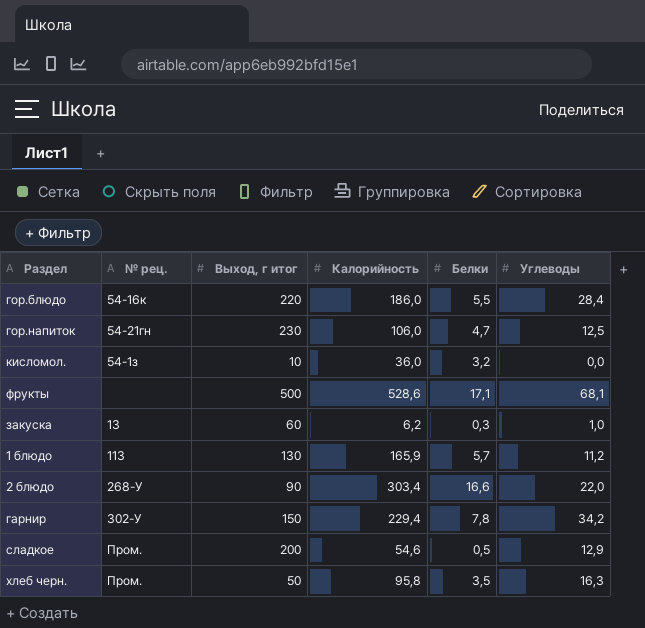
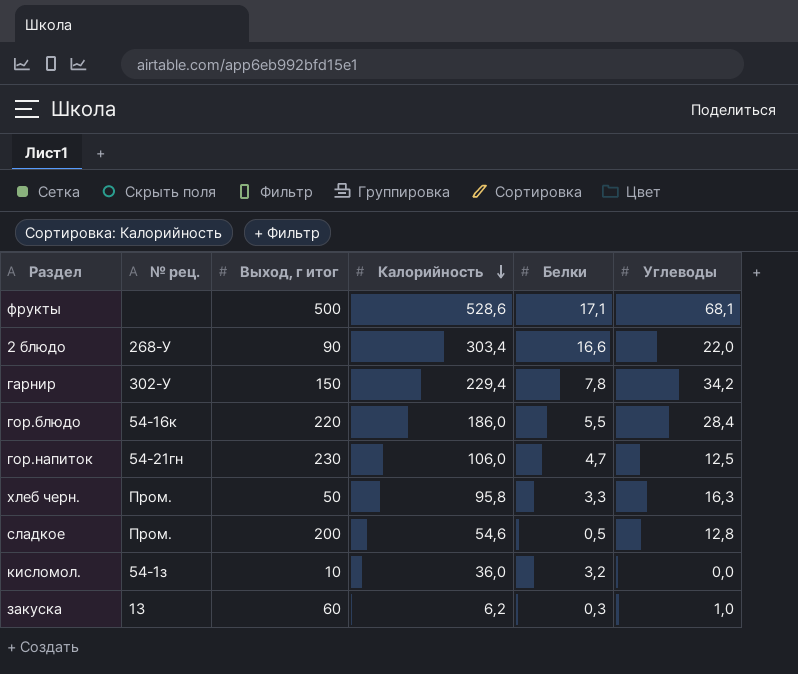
row order: none -> Калорийность descending
row 1 блюдо: 113 | 130 | 165,9 | 5,7 | 11,2 -> none
хлеб черн. | Белки: 3,5 -> 3,3
сладкое | Углеводы: 12,9 -> 12,8

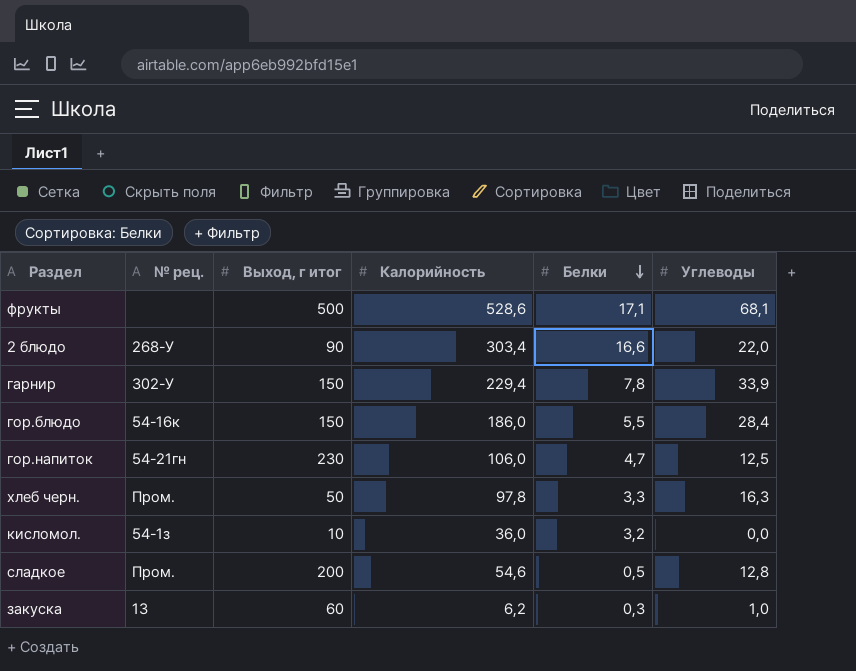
row order: Калорийность descending -> Белки descending
гарнир | Углеводы: 34,2 -> 33,9
гор.блюдо | Выход, г итог: 220 -> 150
хлеб черн. | Калорийность: 95,8 -> 97,8

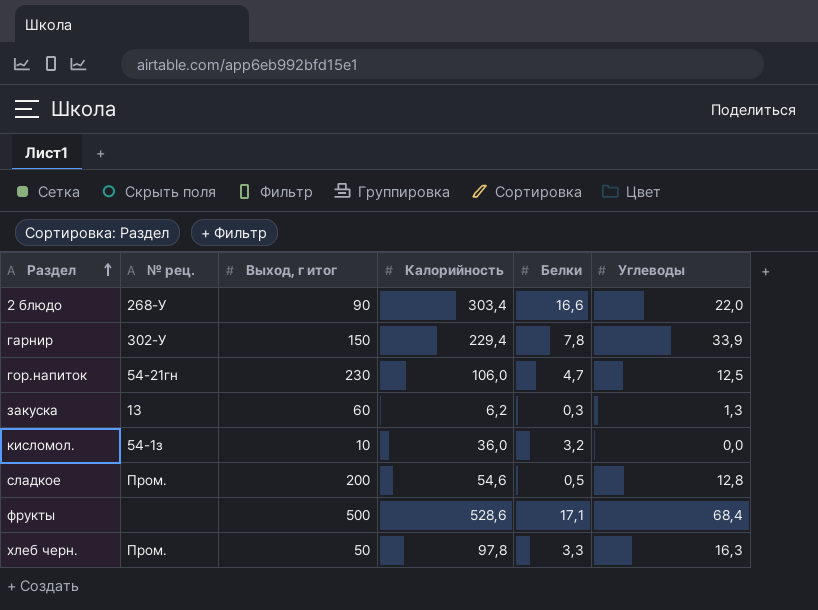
row order: Белки descending -> Раздел ascending
row гор.блюдо: 54-16к | 150 | 186,0 | 5,5 | 28,4 -> none
закуска | Углеводы: 1,0 -> 1,3
фрукты | Углеводы: 68,1 -> 68,4

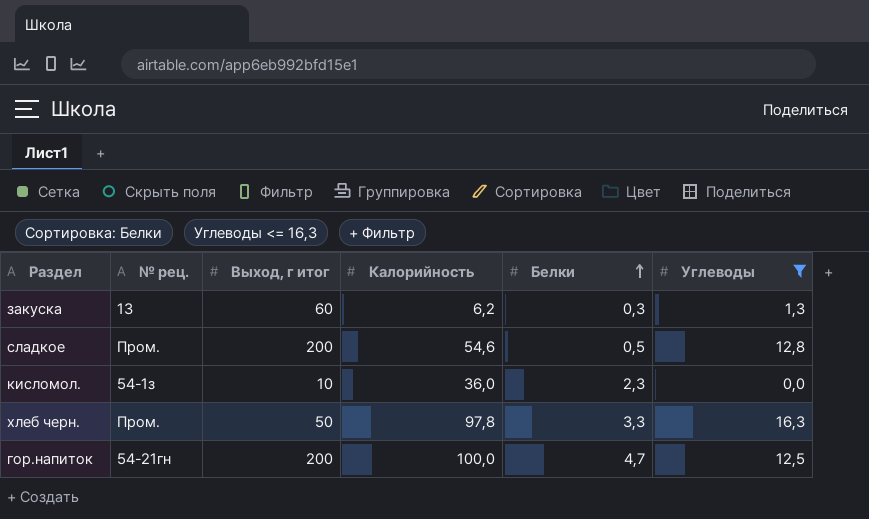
filter: none -> Углеводы <= 16,3
row order: Раздел ascending -> Белки ascending
кисломол. | Белки: 3,2 -> 2,3
гор.напиток | Выход, г итог: 230 -> 200
гор.напиток | Калорийность: 106,0 -> 100,0

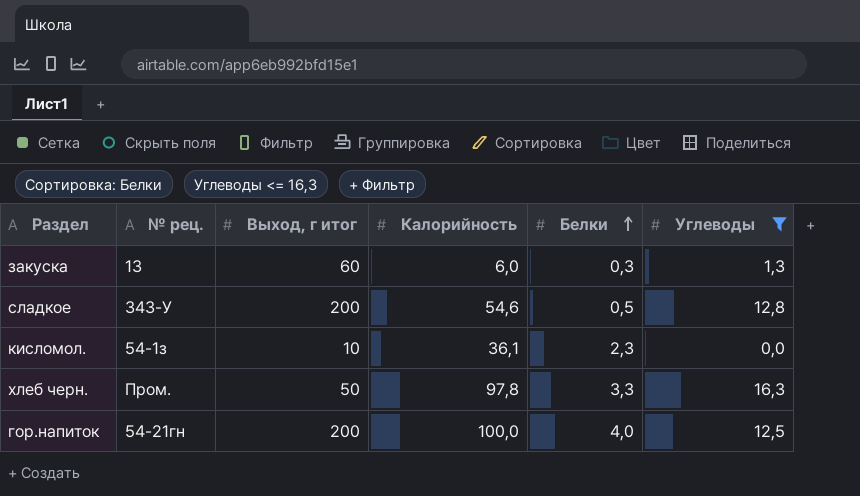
закуска | Калорийность: 6,2 -> 6,0
сладкое | № рец.: Пром. -> 343-У
кисломол. | Калорийность: 36,0 -> 36,1
гор.напиток | Белки: 4,7 -> 4,0

